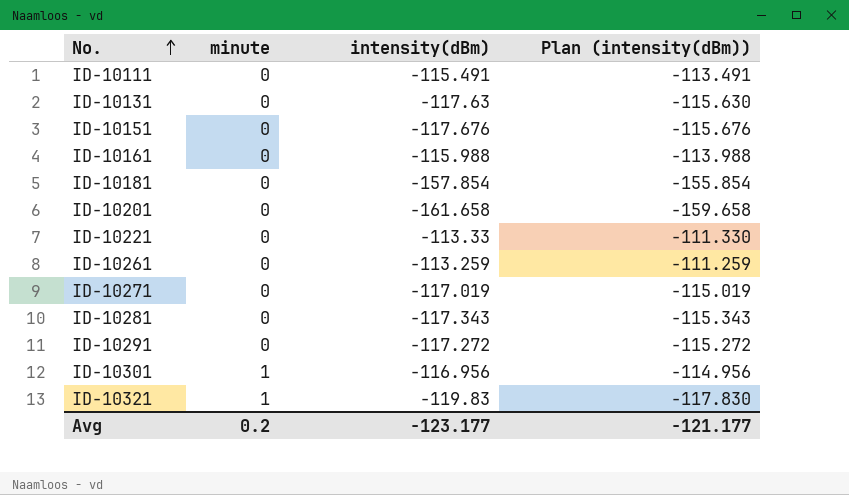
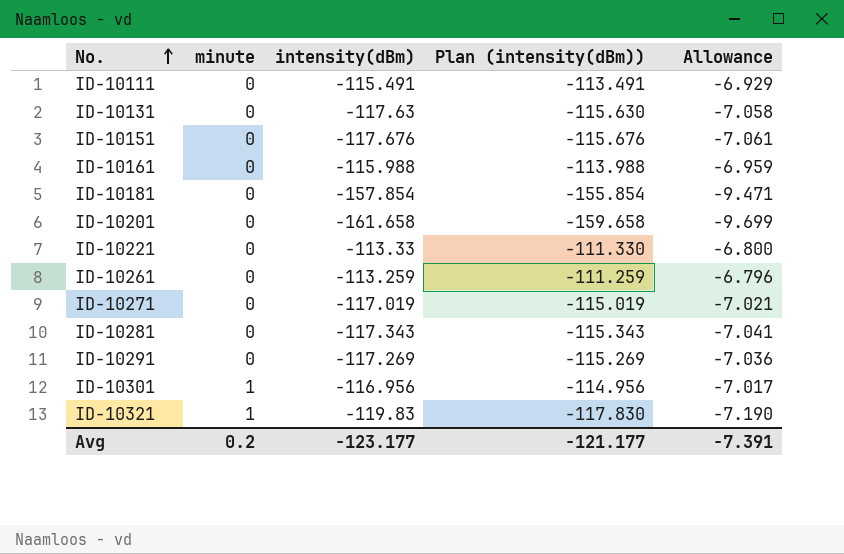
column Allowance | formula: none -> [intensity(dBm)] * 0.06
ID-10291 | intensity(dBm): -117.272 -> -117.269
ID-10291 | Plan (intensity(dBm)): -115.272 -> -115.269

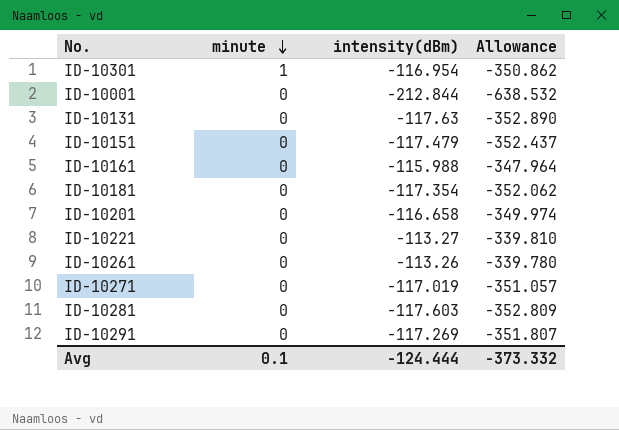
row order: No. ascending -> minute descending
column Plan (intensity(dBm)) | formula: [intensity(dBm)] + 2 -> none
column Allowance | formula: [intensity(dBm)] * 0.06 -> [intensity(dBm)] * 3
row ID-10111: 0 | -115.491 | -113.491 | -6.929 -> none
row ID-10321: 1 | -119.83 | -117.830 | -7.190 -> none
ID-10301 | intensity(dBm): -116.956 -> -116.954
row ID-10001: none -> 0 | -212.844 | -638.532
ID-10151 | intensity(dBm): -117.676 -> -117.479
ID-10181 | intensity(dBm): -157.854 -> -117.354
ID-10201 | intensity(dBm): -161.658 -> -116.658
ID-10221 | intensity(dBm): -113.33 -> -113.27
ID-10261 | intensity(dBm): -113.259 -> -113.26
ID-10281 | intensity(dBm): -117.343 -> -117.603
Avg | minute: 0.2 -> 0.1
Avg | intensity(dBm): -123.177 -> -124.444
Avg | Allowance: -7.391 -> -373.332

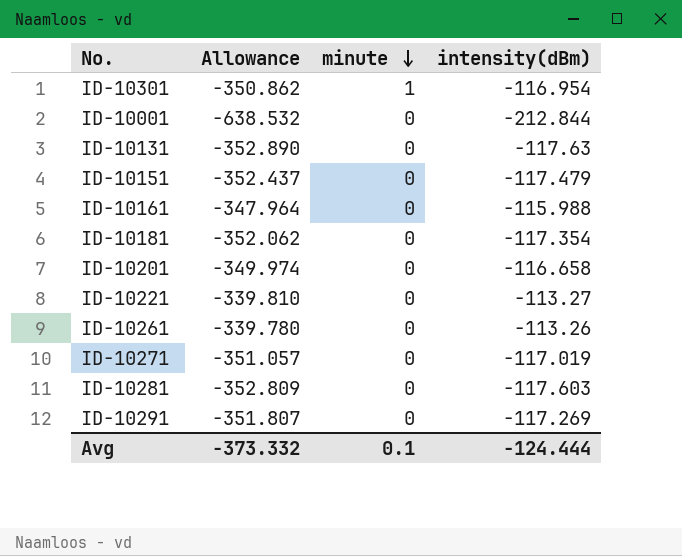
column Allowance | position: 4 -> 2

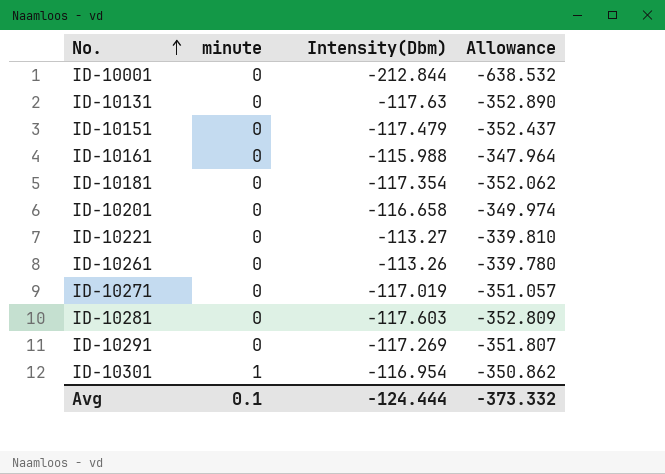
row order: minute descending -> No. ascending
column name: intensity(dBm) -> Intensity(Dbm)
column Allowance | position: 2 -> 4

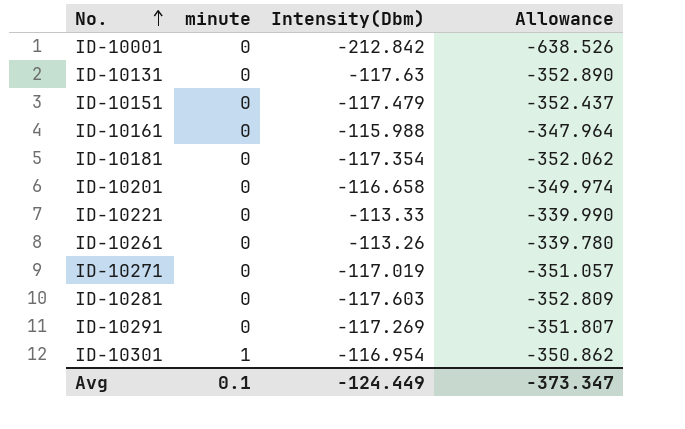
ID-10001 | Intensity(Dbm): -212.844 -> -212.842
ID-10001 | Allowance: -638.532 -> -638.526
ID-10221 | Intensity(Dbm): -113.27 -> -113.33
ID-10221 | Allowance: -339.810 -> -339.990
Avg | Intensity(Dbm): -124.444 -> -124.449
Avg | Allowance: -373.332 -> -373.347

